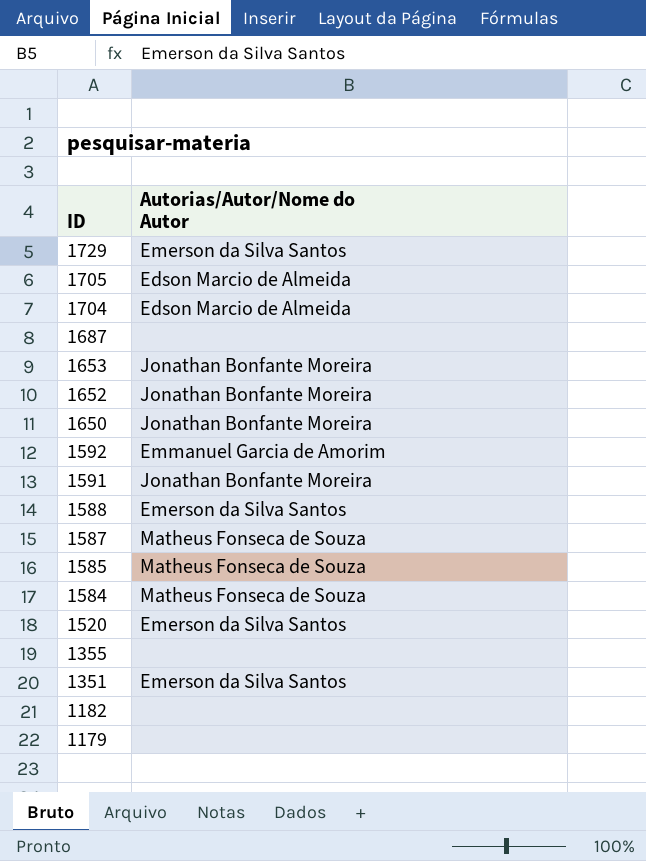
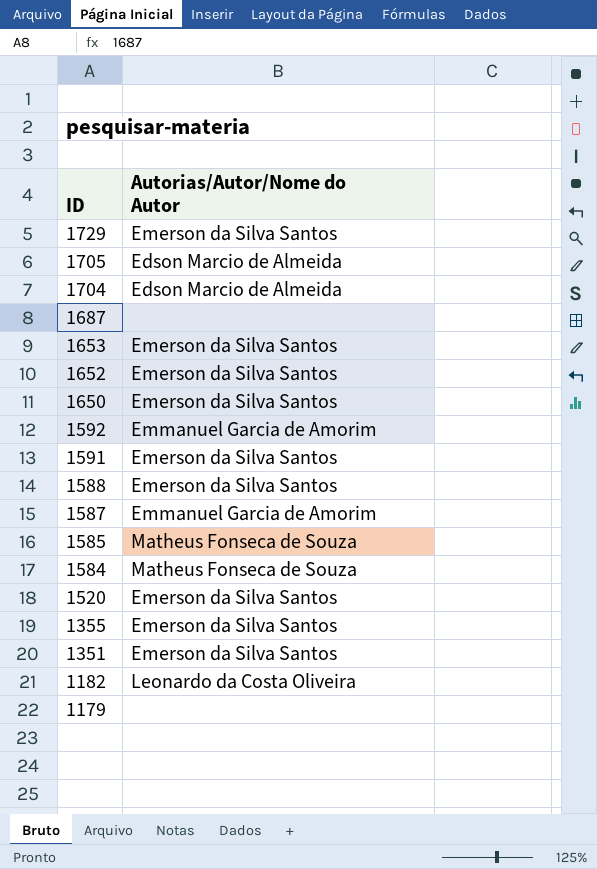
1653 | Autorias/Autor/Nome do Autor: Jonathan Bonfante Moreira -> Emerson da Silva Santos
1652 | Autorias/Autor/Nome do Autor: Jonathan Bonfante Moreira -> Emerson da Silva Santos
1650 | Autorias/Autor/Nome do Autor: Jonathan Bonfante Moreira -> Emerson da Silva Santos
1591 | Autorias/Autor/Nome do Autor: Jonathan Bonfante Moreira -> Emerson da Silva Santos
1587 | Autorias/Autor/Nome do Autor: Matheus Fonseca de Souza -> Emmanuel Garcia de Amorim
1355 | Autorias/Autor/Nome do Autor: none -> Emerson da Silva Santos
1182 | Autorias/Autor/Nome do Autor: none -> Leonardo da Costa Oliveira

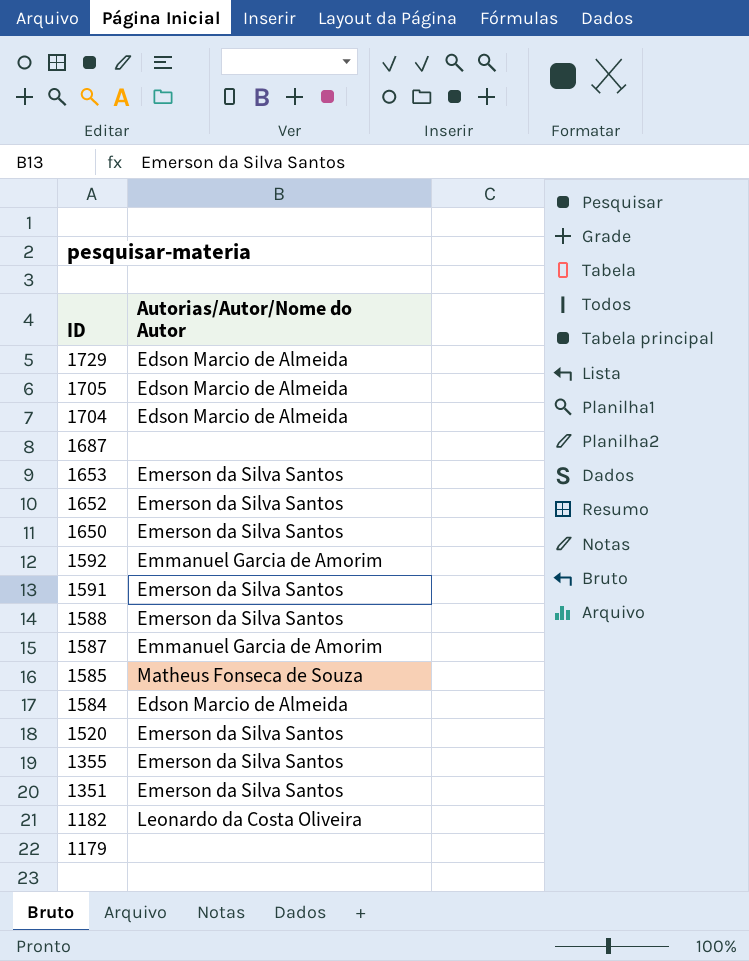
1729 | Autorias/Autor/Nome do Autor: Emerson da Silva Santos -> Edson Marcio de Almeida
1584 | Autorias/Autor/Nome do Autor: Matheus Fonseca de Souza -> Edson Marcio de Almeida

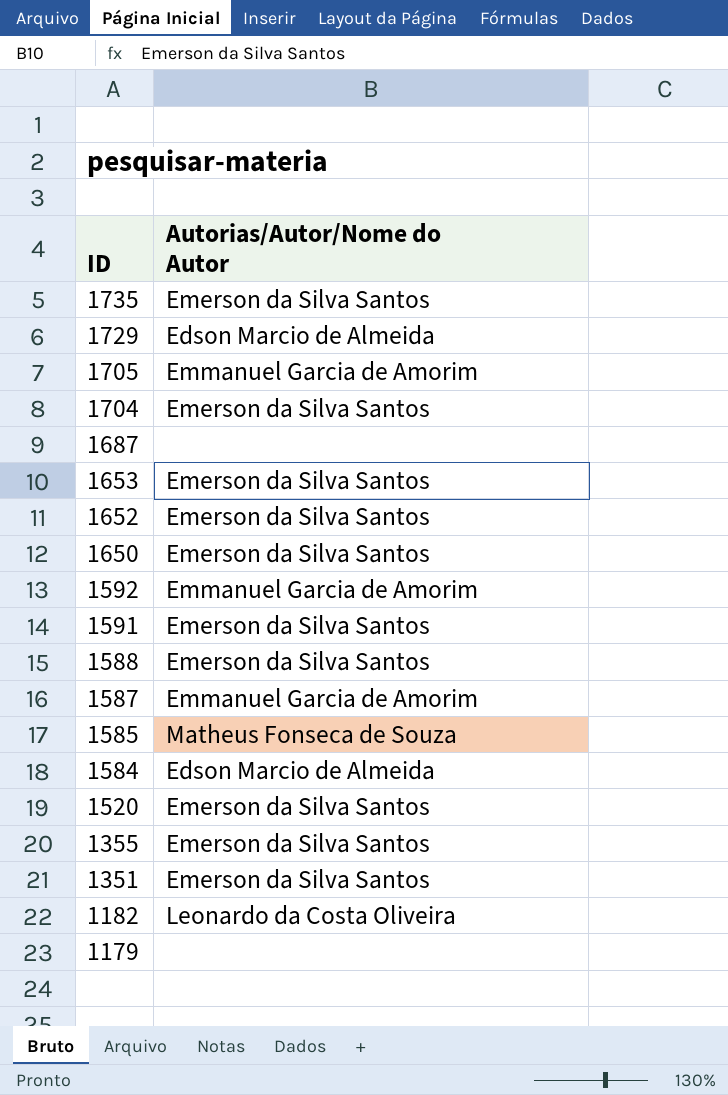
row 1735: none -> Emerson da Silva Santos
1705 | Autorias/Autor/Nome do Autor: Edson Marcio de Almeida -> Emmanuel Garcia de Amorim
1704 | Autorias/Autor/Nome do Autor: Edson Marcio de Almeida -> Emerson da Silva Santos

